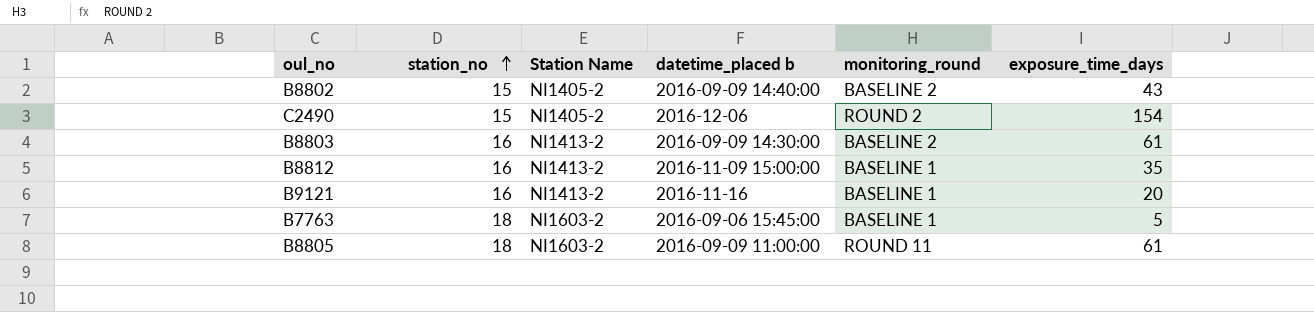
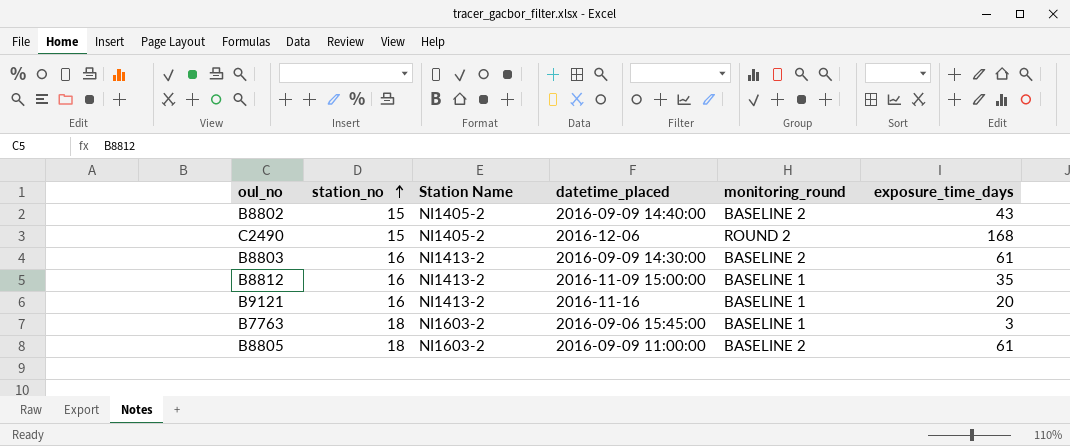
column name: datetime_placed b -> datetime_placed
C2490 | exposure_time_days: 154 -> 168
B7763 | exposure_time_days: 5 -> 3
B8805 | monitoring_round: ROUND 11 -> BASELINE 2

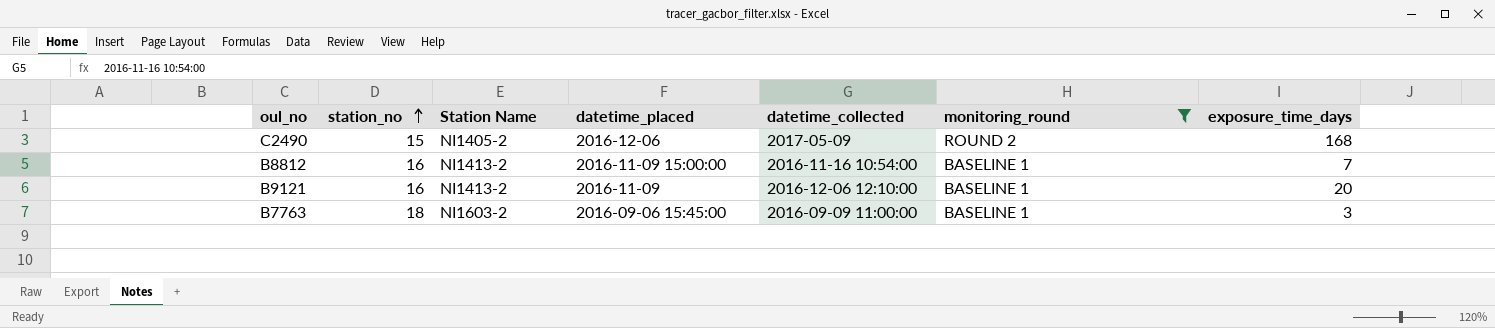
filter: none -> monitoring_round != BASELINE 2
column datetime_collected | position: none -> 5
B8812 | exposure_time_days: 35 -> 7
B9121 | datetime_placed: 2016-11-16 -> 2016-11-09

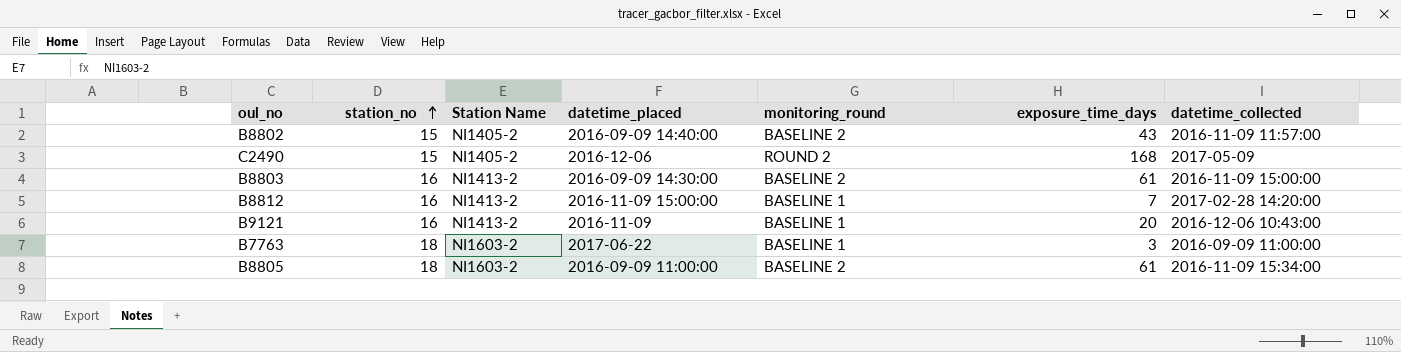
filter: monitoring_round != BASELINE 2 -> none
column datetime_collected | position: 5 -> 7
B8812 | datetime_collected: 2016-11-16 10:54:00 -> 2017-02-28 14:20:00
B9121 | datetime_collected: 2016-12-06 12:10:00 -> 2016-12-06 10:43:00
B7763 | datetime_placed: 2016-09-06 15:45:00 -> 2017-06-22

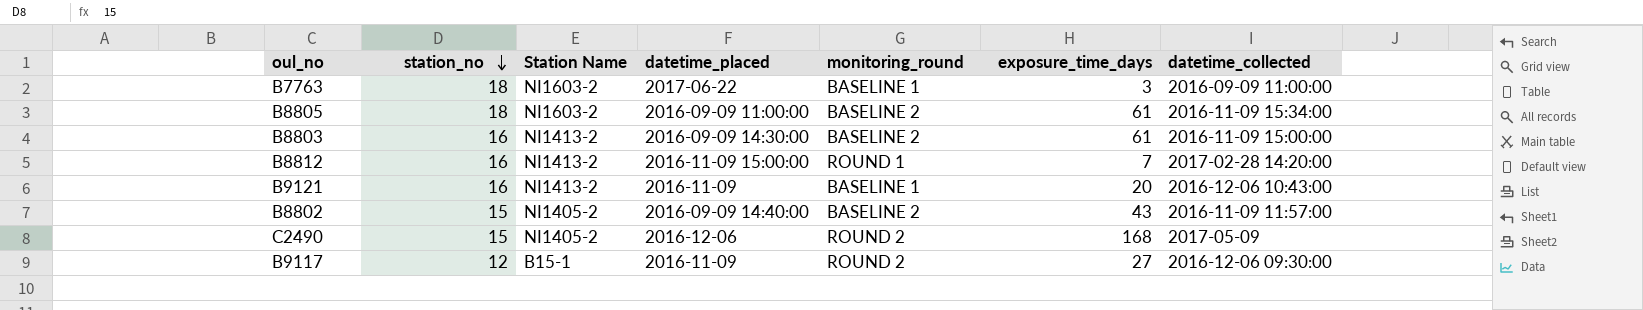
row order: station_no ascending -> station_no descending
B8812 | monitoring_round: BASELINE 1 -> ROUND 1
row B9117: none -> 12 | B15-1 | 2016-11-09 | ROUND 2 | 27 | 2016-12-06 09:30:00

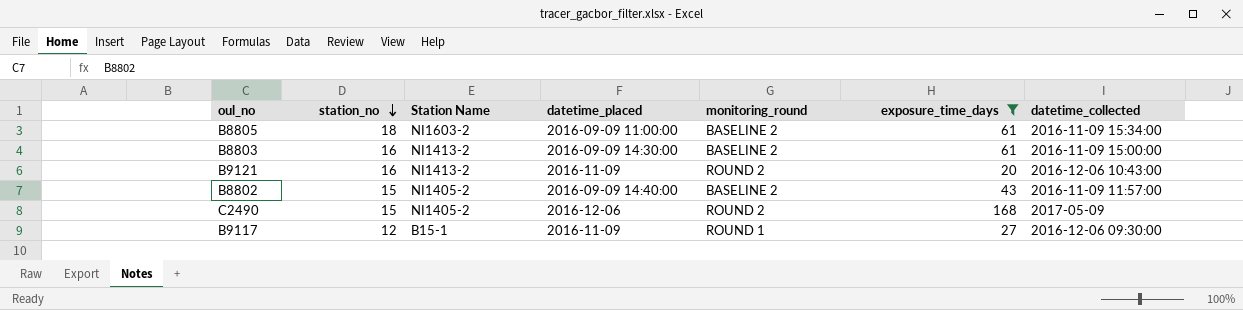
filter: none -> exposure_time_days >= 20
B9121 | monitoring_round: BASELINE 1 -> ROUND 2
B9117 | monitoring_round: ROUND 2 -> ROUND 1

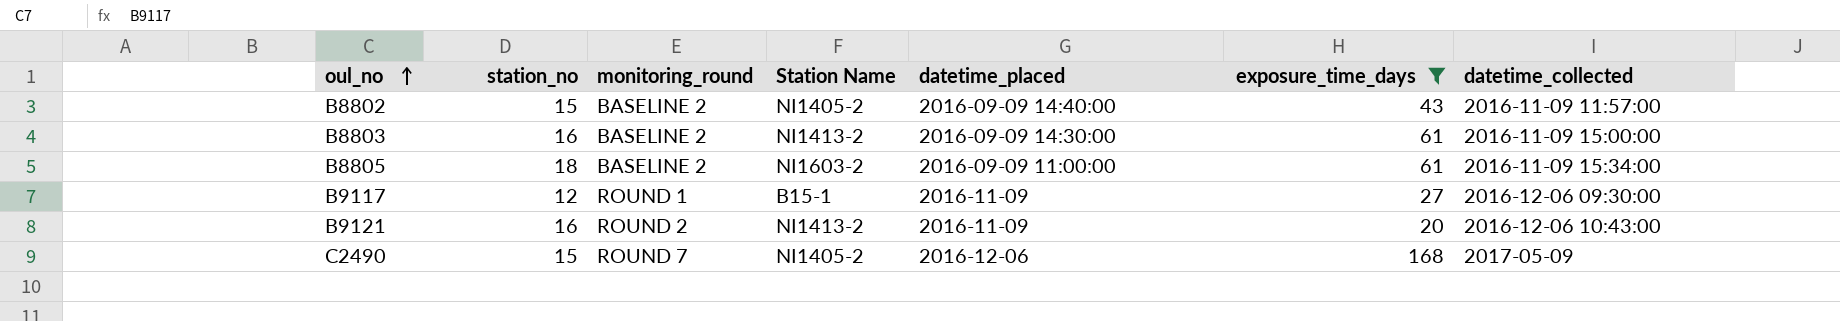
row order: station_no descending -> oul_no ascending
column monitoring_round | position: 5 -> 3
C2490 | monitoring_round: ROUND 2 -> ROUND 7

